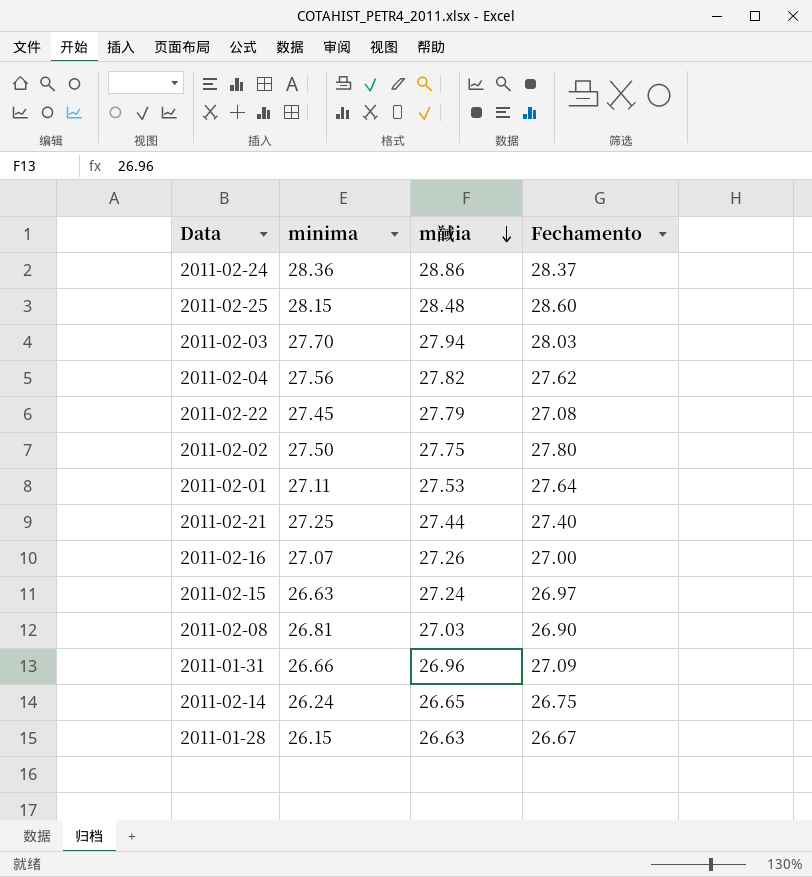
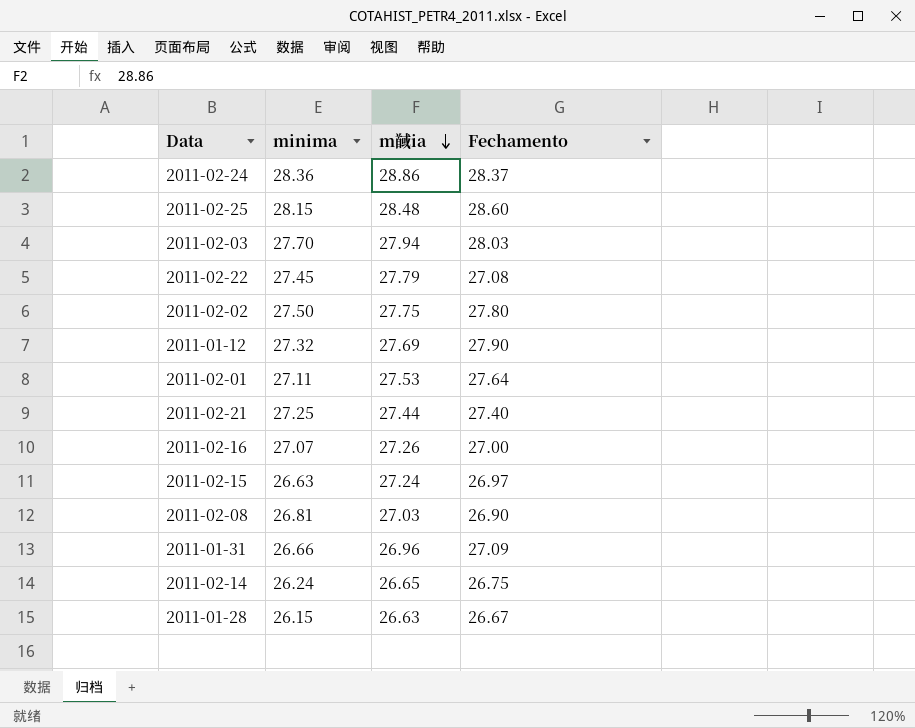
row 2011-02-04: 27.56 | 27.82 | 27.62 -> none
row 2011-01-12: none -> 27.32 | 27.69 | 27.90

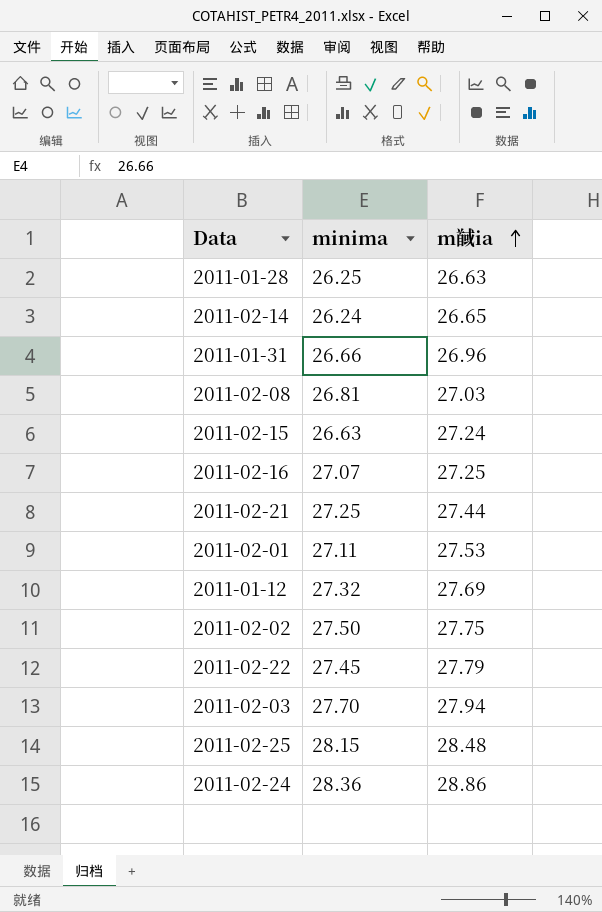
row order: m馘ia descending -> m馘ia ascending
column Fechamento | position: 4 -> none
2011-01-28 | minima: 26.15 -> 26.25
2011-02-16 | m馘ia: 27.26 -> 27.25

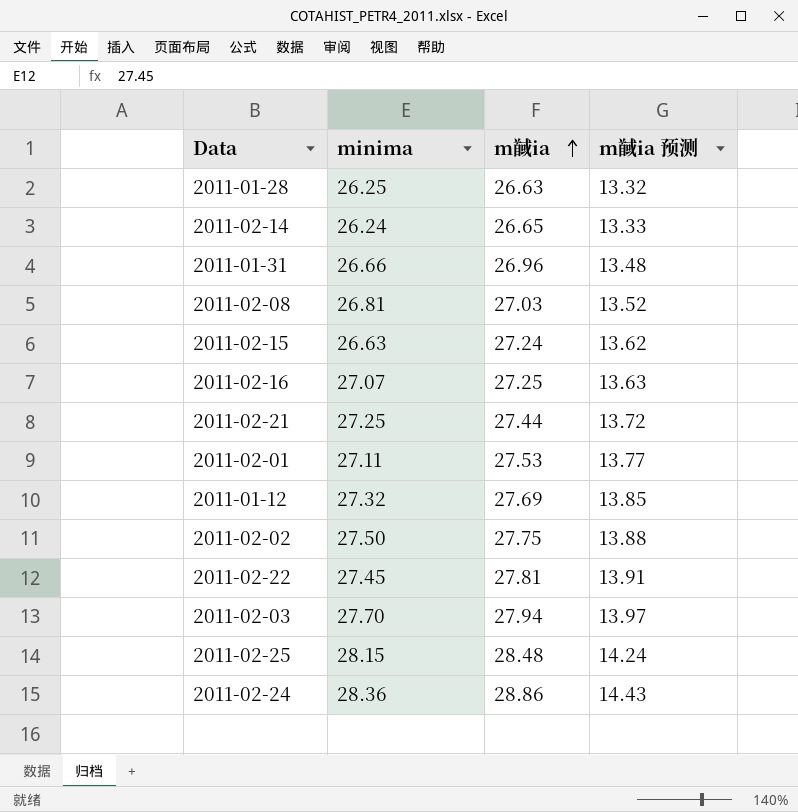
column m馘ia 预测 | formula: none -> [m馘ia] * 0.5
2011-02-22 | m馘ia: 27.79 -> 27.81

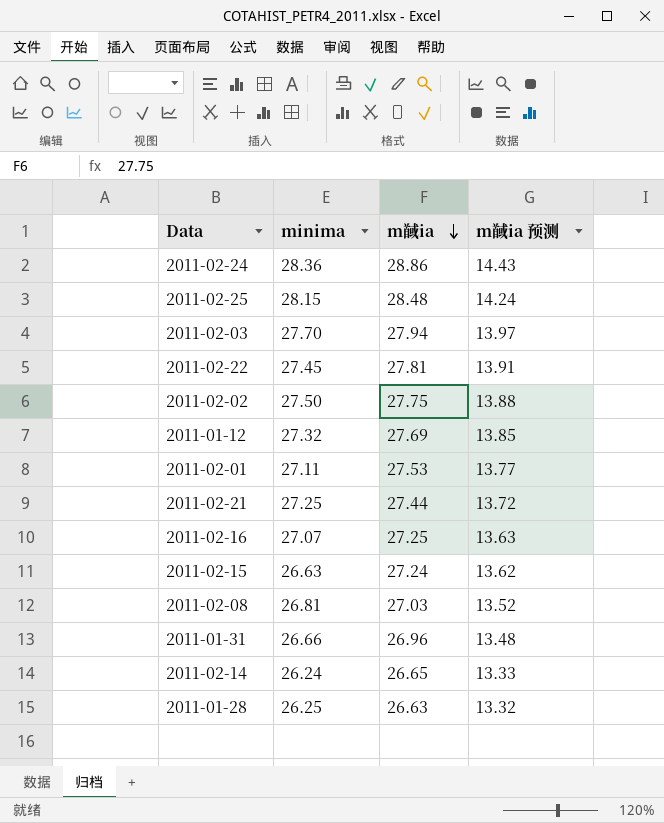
row order: m馘ia ascending -> m馘ia descending

